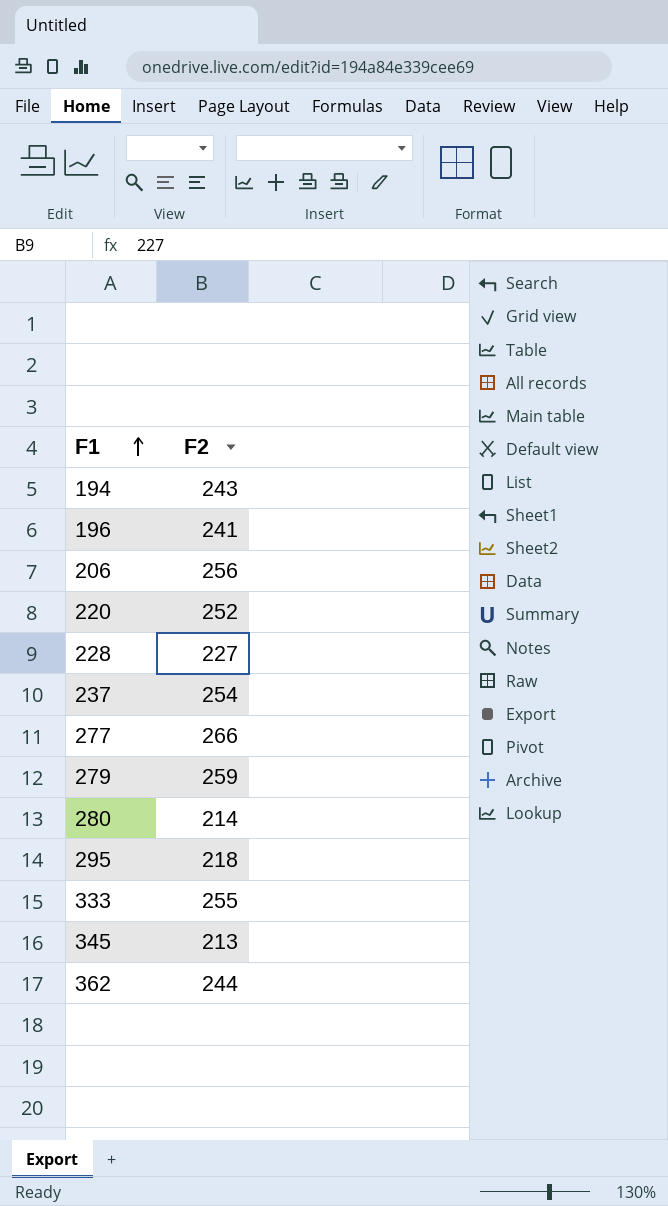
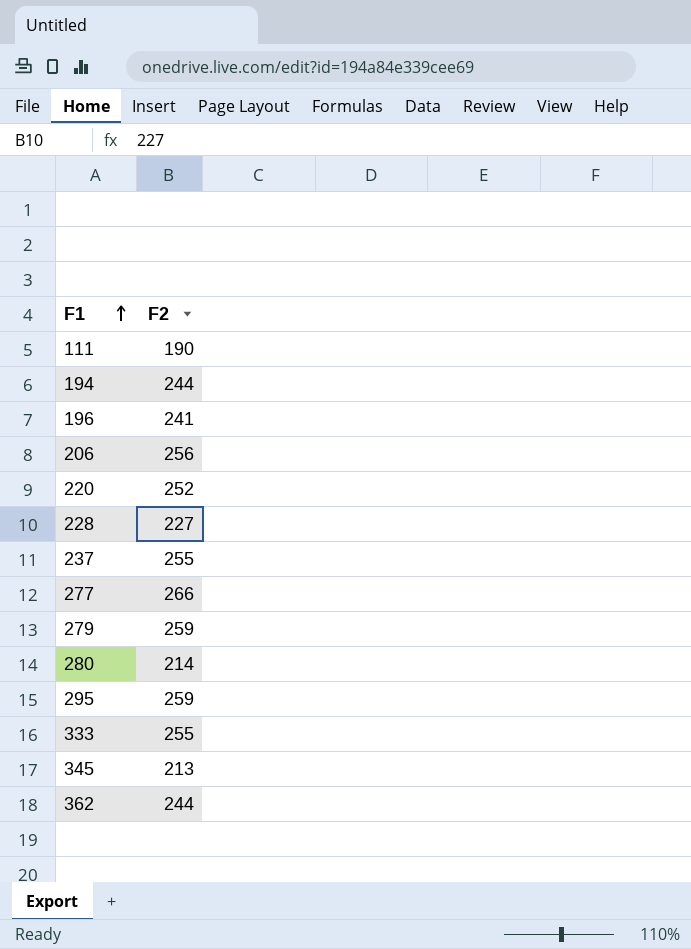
row 111: none -> 190
194 | F2: 243 -> 244
237 | F2: 254 -> 255
295 | F2: 218 -> 259

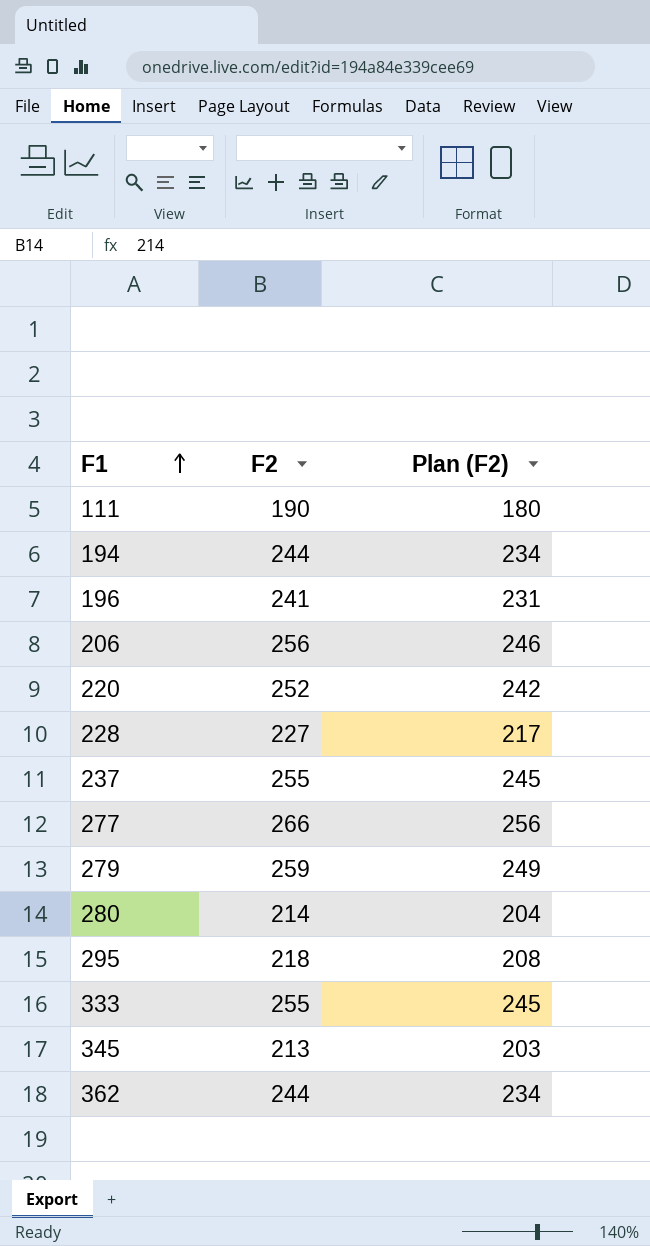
column Plan (F2) | formula: none -> [F2] - 10
295 | F2: 259 -> 218

